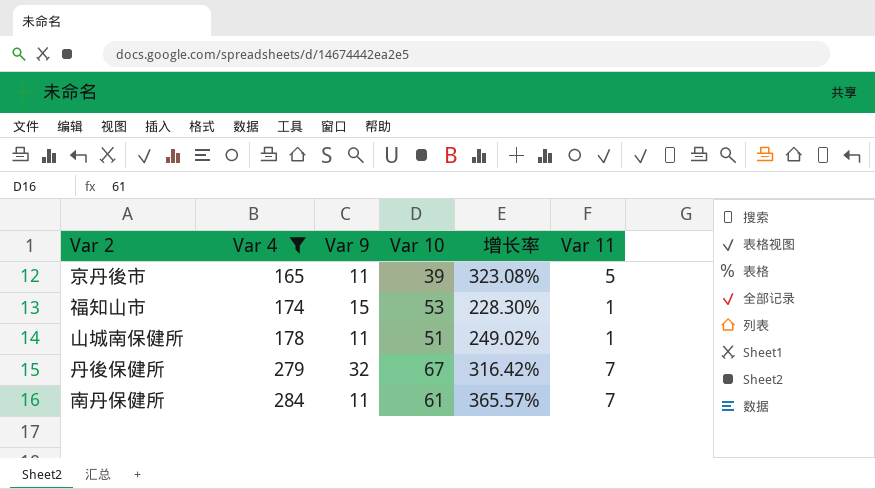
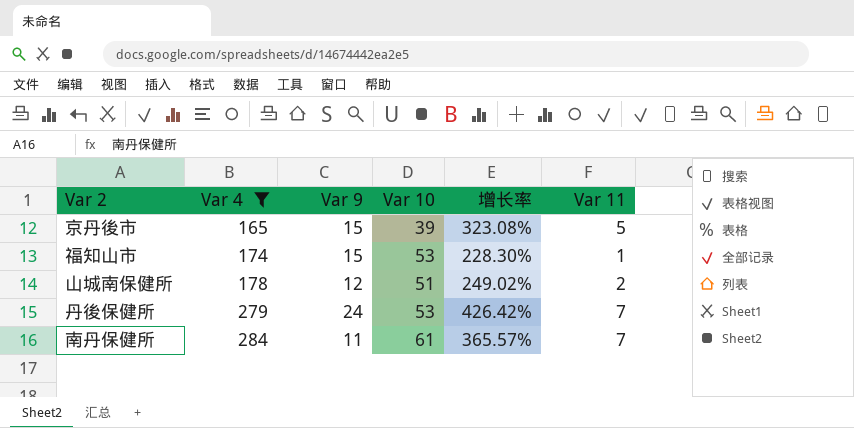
京丹後市 | Var 9: 11 -> 15
山城南保健所 | Var 9: 11 -> 12
山城南保健所 | Var 11: 1 -> 2
丹後保健所 | Var 9: 32 -> 24
丹後保健所 | Var 10: 67 -> 53
丹後保健所 | 增长率: 316.42% -> 426.42%

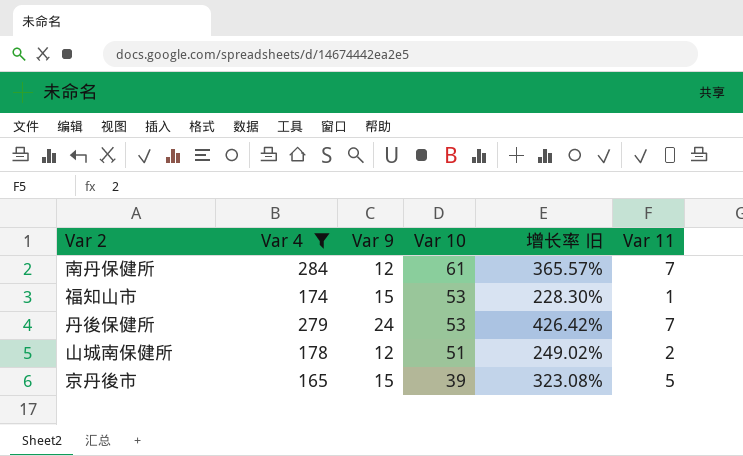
row order: Var 4 ascending -> Var 10 descending
column name: 增长率 -> 增长率 旧
南丹保健所 | Var 9: 11 -> 12

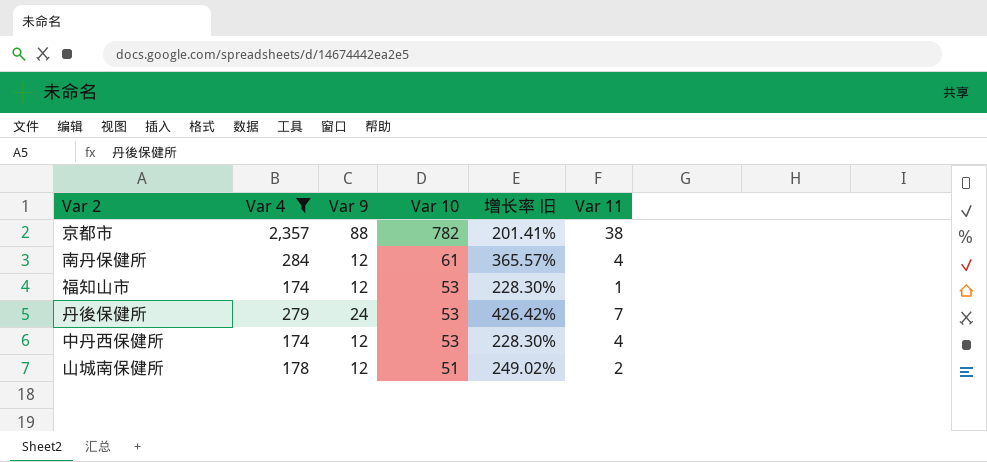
row 京丹後市: 165 | 15 | 39 | 323.08% | 5 -> none
row 京都市: none -> 2,357 | 88 | 782 | 201.41% | 38
南丹保健所 | Var 11: 7 -> 4
福知山市 | Var 9: 15 -> 12
row 中丹西保健所: none -> 174 | 12 | 53 | 228.30% | 4

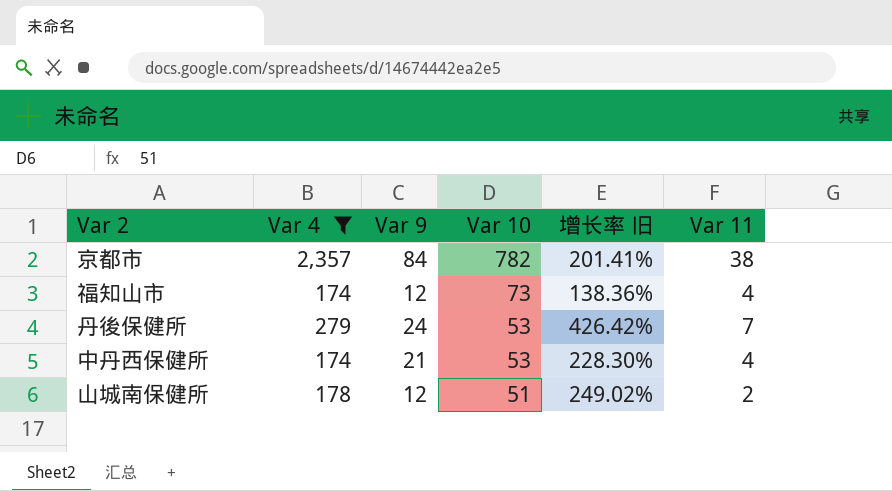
row 南丹保健所: 284 | 12 | 61 | 365.57% | 4 -> none
京都市 | Var 9: 88 -> 84
福知山市 | Var 10: 53 -> 73
福知山市 | 增长率 旧: 228.30% -> 138.36%
福知山市 | Var 11: 1 -> 4
中丹西保健所 | Var 9: 12 -> 21

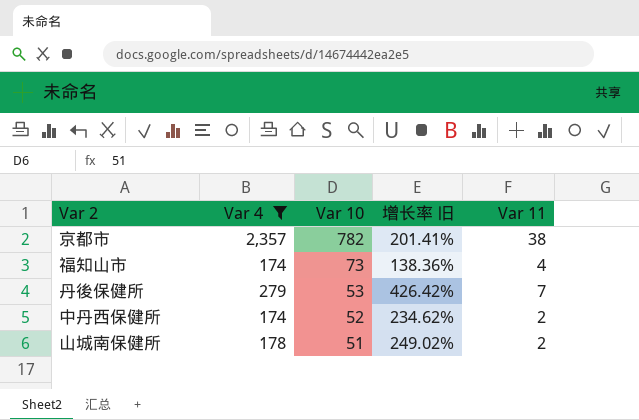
column Var 9 | position: 3 -> none
中丹西保健所 | Var 10: 53 -> 52
中丹西保健所 | 增长率 旧: 228.30% -> 234.62%
中丹西保健所 | Var 11: 4 -> 2

